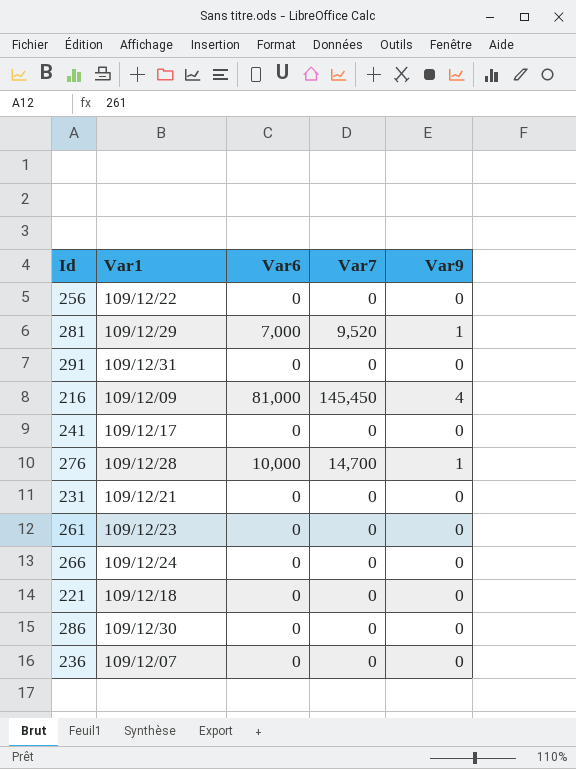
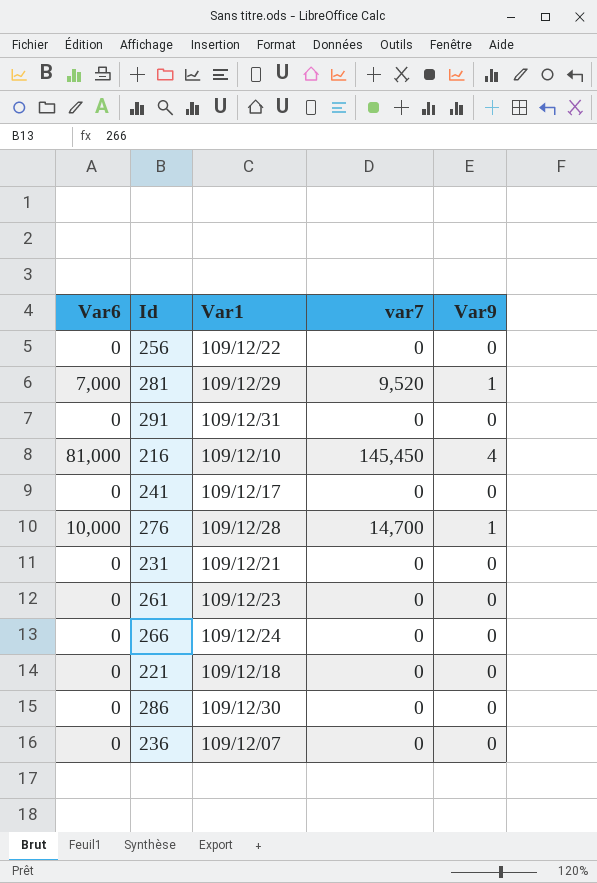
column Var6 | position: 3 -> 1
column name: Var7 -> var7
216 | Var1: 109/12/09 -> 109/12/10

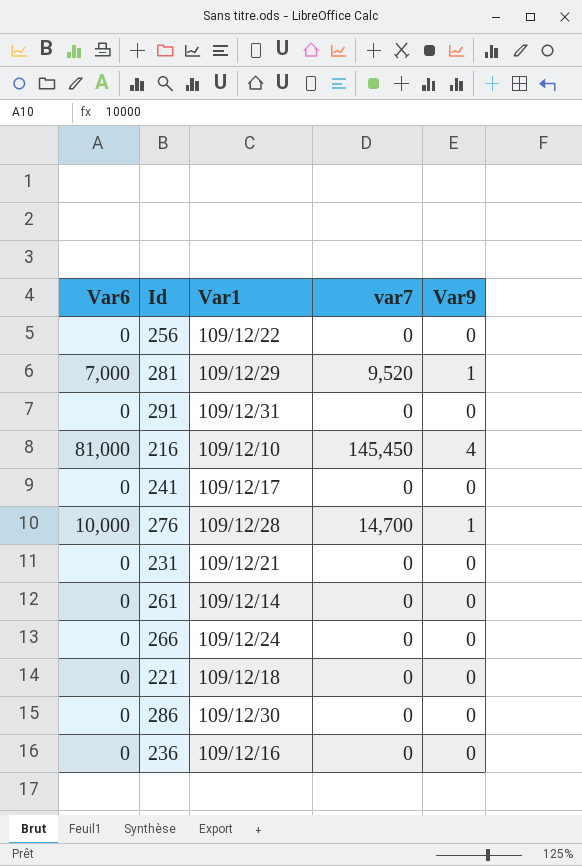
261 | Var1: 109/12/23 -> 109/12/14
236 | Var1: 109/12/07 -> 109/12/16

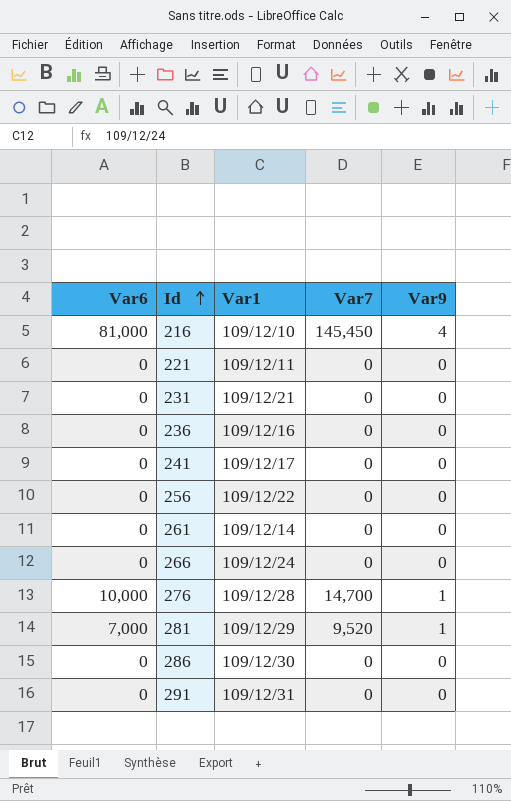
row order: none -> Id ascending
column name: var7 -> Var7
221 | Var1: 109/12/18 -> 109/12/11

